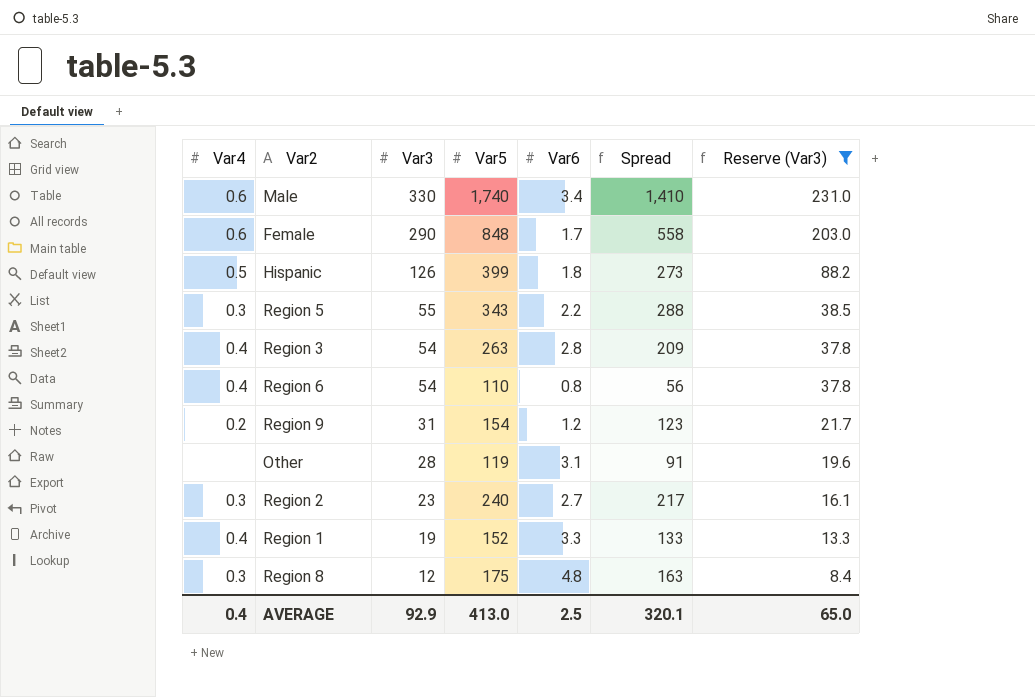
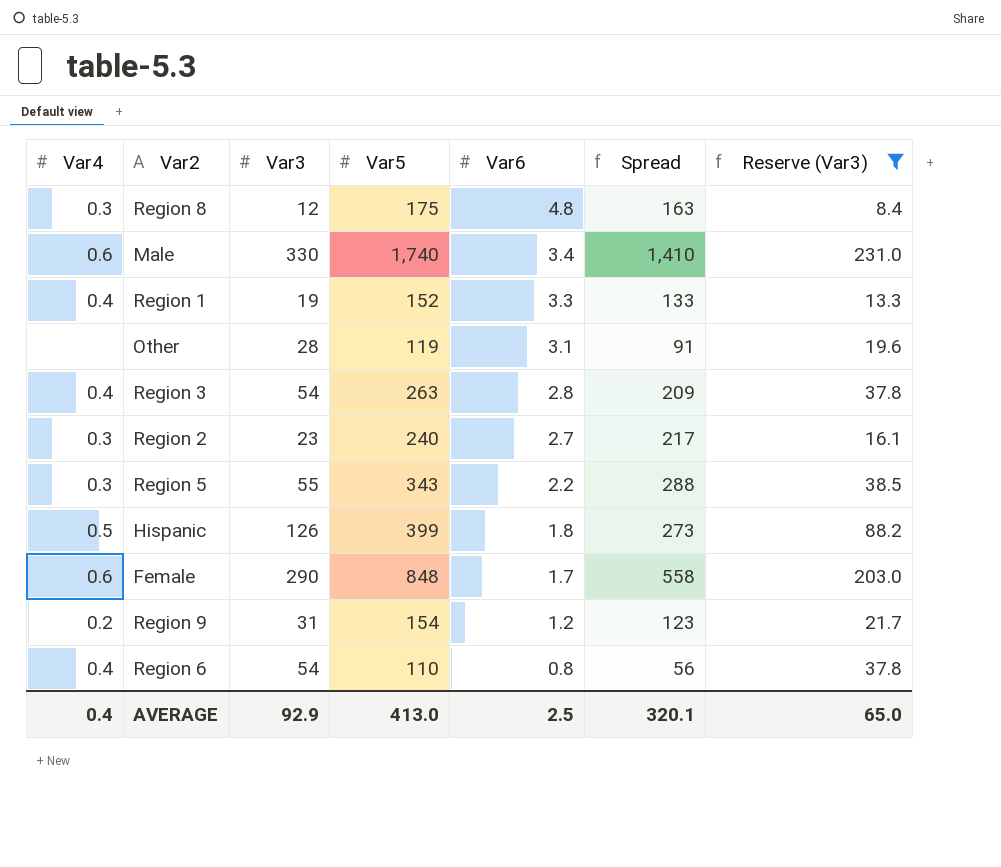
row order: Var3 descending -> Var6 descending

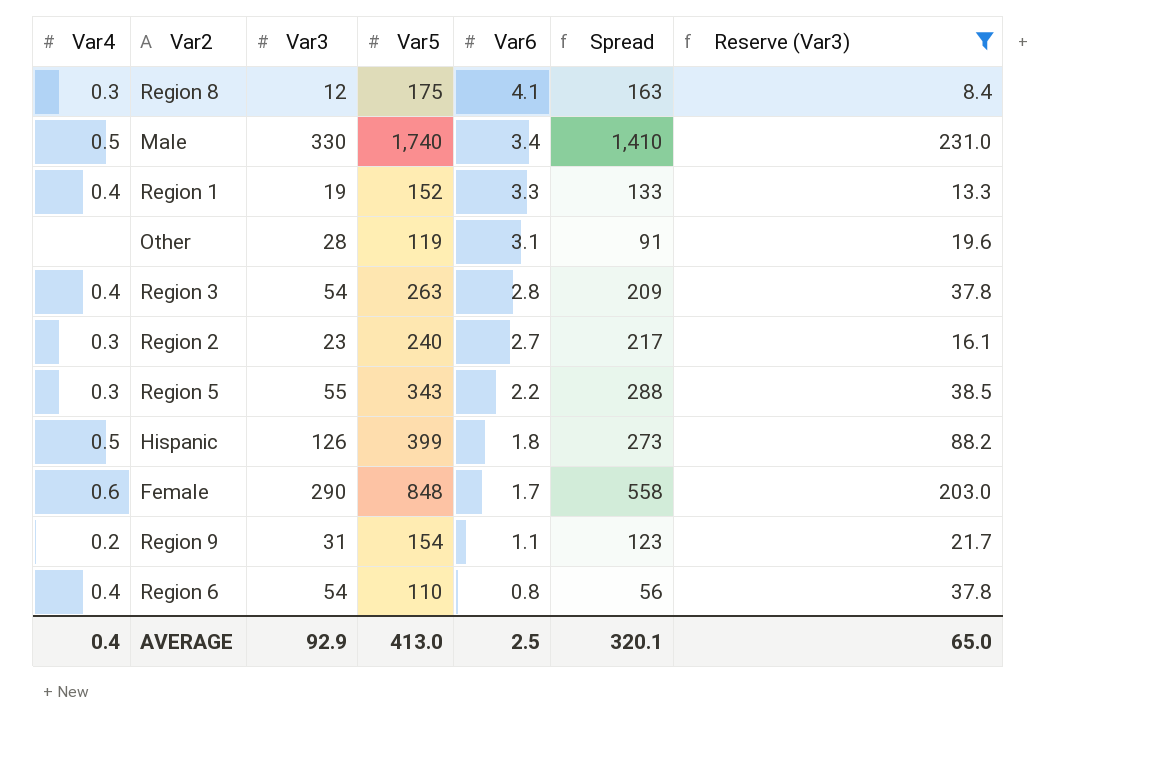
Region 8 | Var6: 4.8 -> 4.1
Male | Var4: 0.6 -> 0.5
Region 9 | Var6: 1.2 -> 1.1

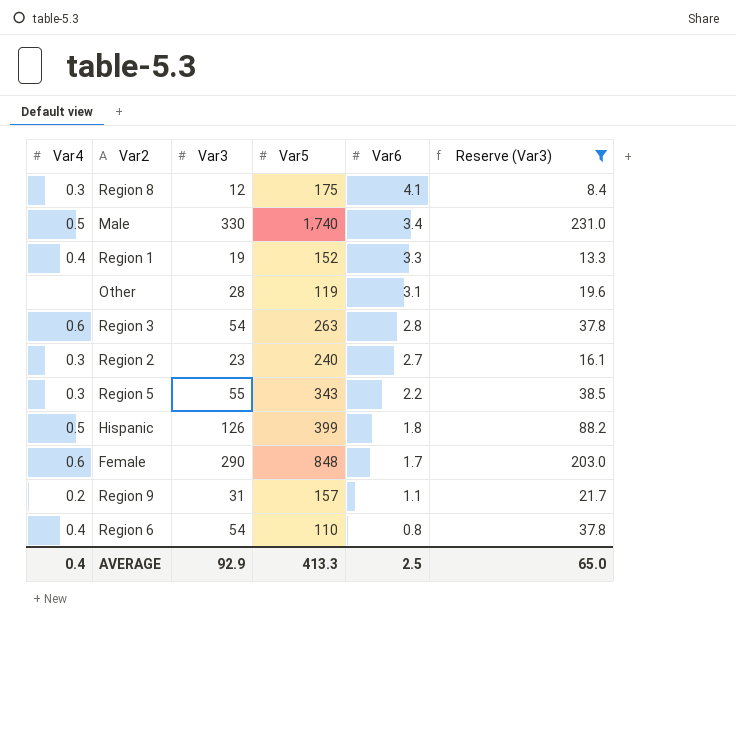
column Spread | formula: [Var5] - [Var3] -> none
Region 3 | Var4: 0.4 -> 0.6
Region 9 | Var5: 154 -> 157
AVERAGE | Var5: 413.0 -> 413.3

